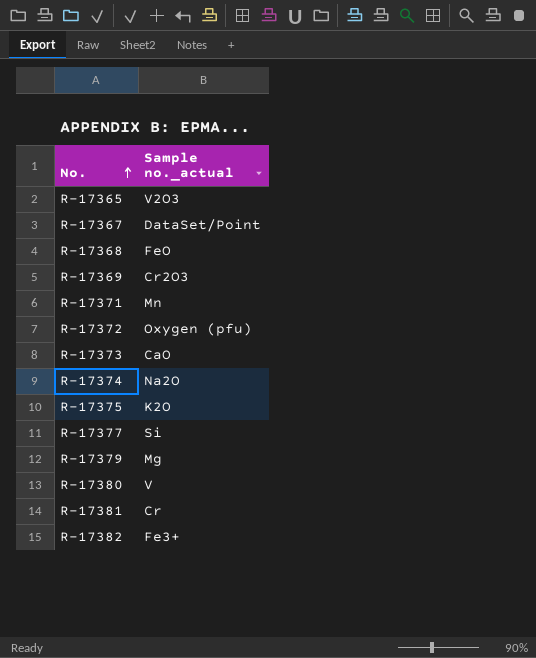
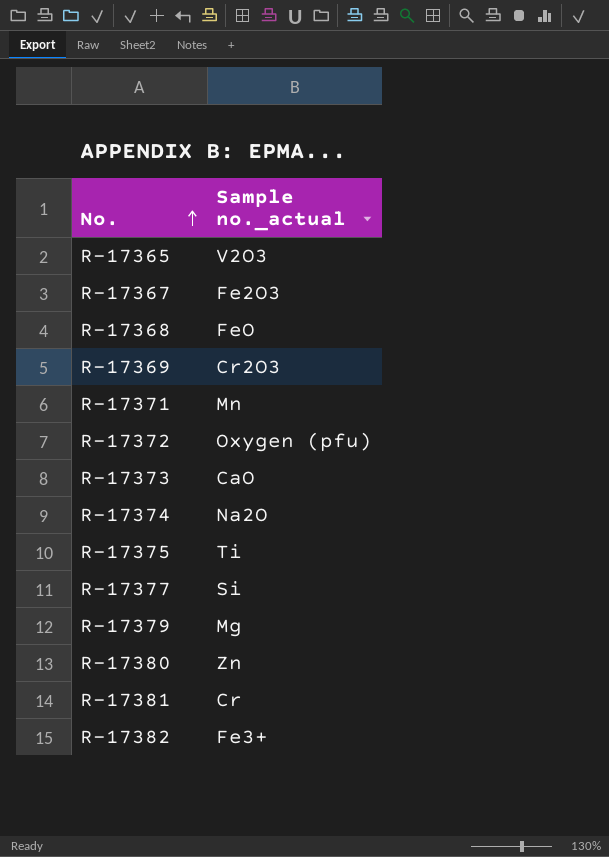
R-17367 | Sample no._actual: DataSet/Point -> Fe2O3
R-17375 | Sample no._actual: K2O -> Ti
R-17380 | Sample no._actual: V -> Zn

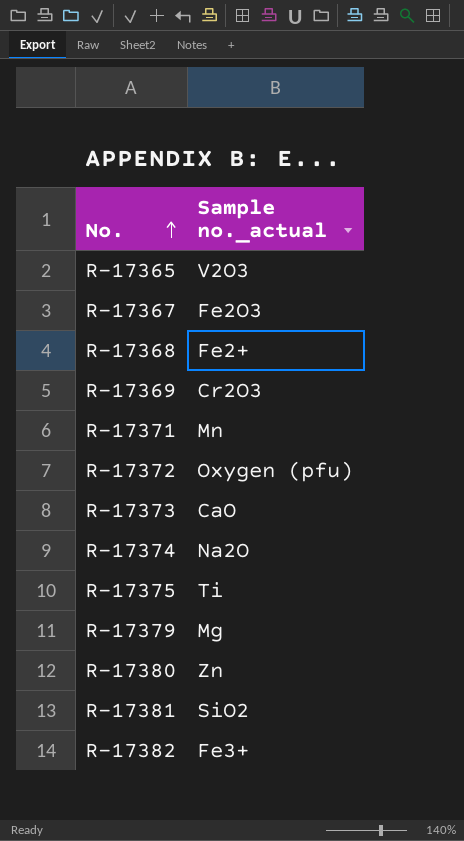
row R-17377: Si -> none
R-17368 | Sample no._actual: FeO -> Fe2+
R-17381 | Sample no._actual: Cr -> SiO2

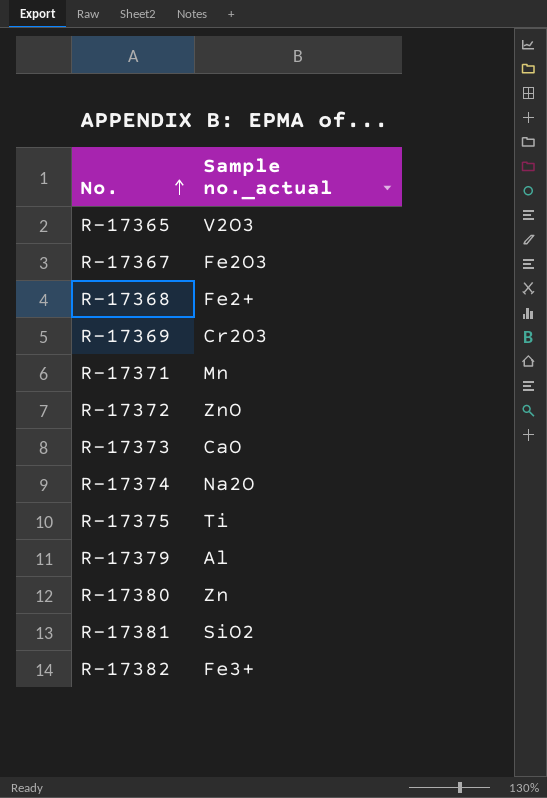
R-17372 | Sample no._actual: Oxygen (pfu) -> ZnO
R-17379 | Sample no._actual: Mg -> Al

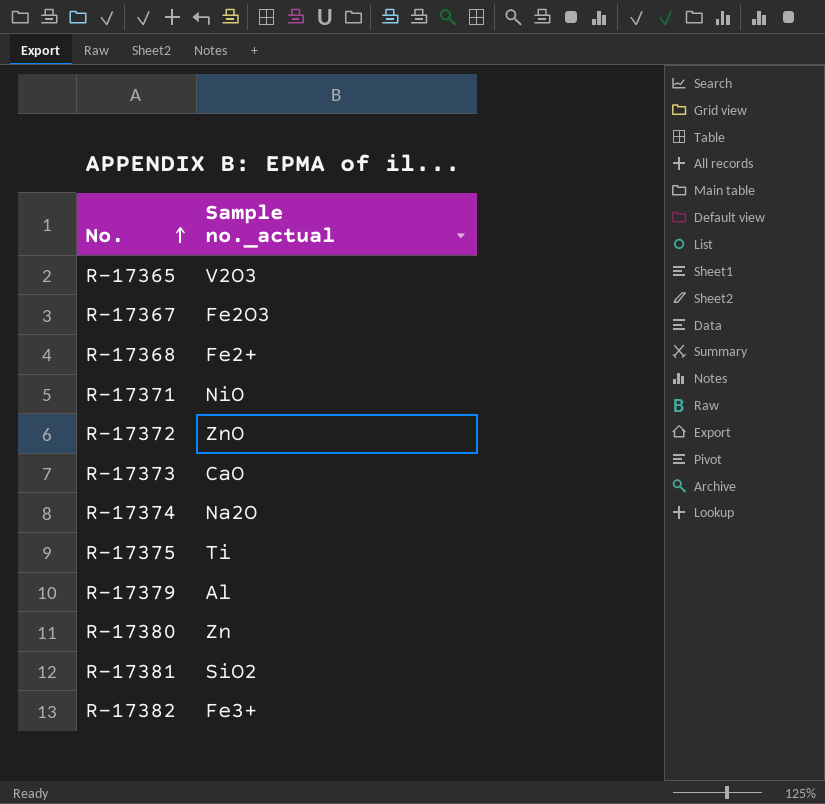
row R-17369: Cr2O3 -> none
R-17371 | Sample no._actual: Mn -> NiO

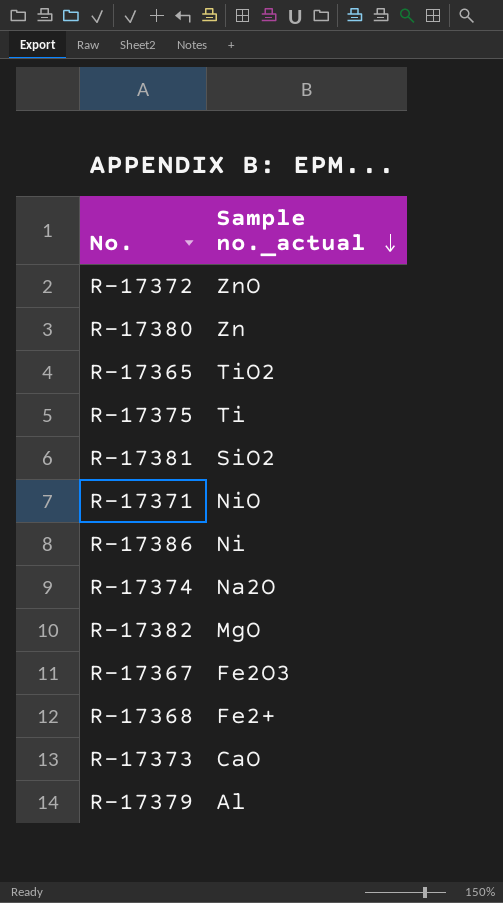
row order: No. ascending -> Sample no._actual descending
R-17365 | Sample no._actual: V2O3 -> TiO2
row R-17386: none -> Ni
R-17382 | Sample no._actual: Fe3+ -> MgO

